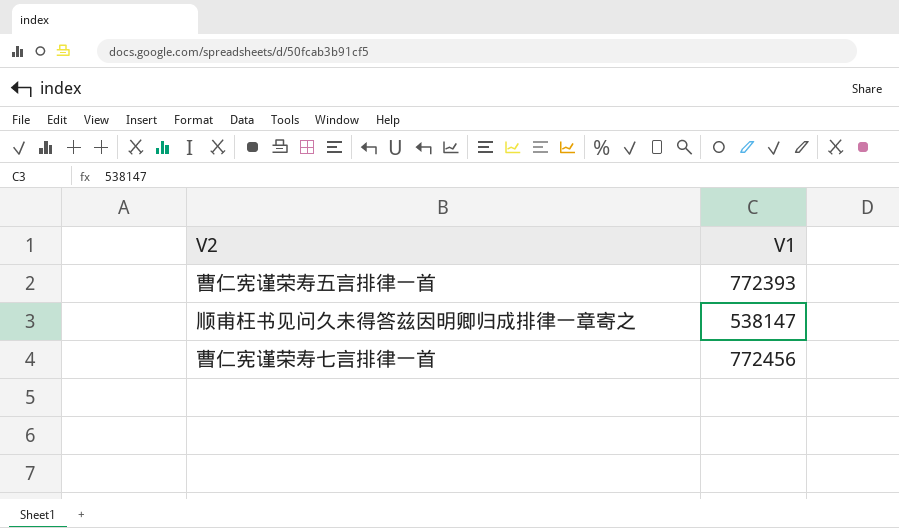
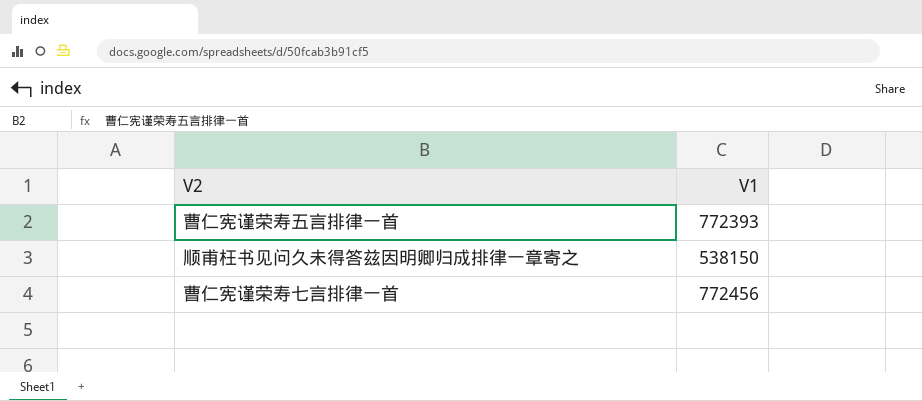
顺甫枉书见问久未得答兹因明卿归成排律一章寄之 | V1: 538147 -> 538150

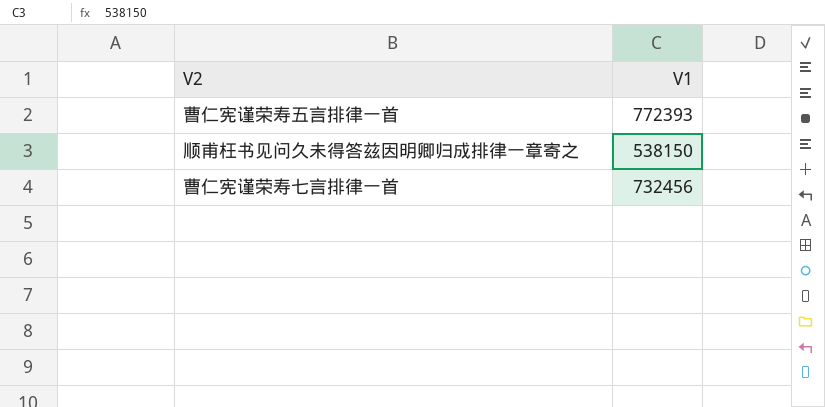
曹仁宪谨荣寿七言排律一首 | V1: 772456 -> 732456

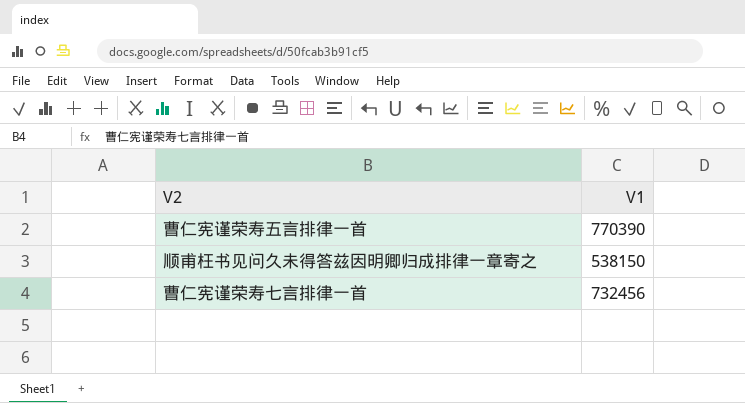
曹仁宪谨荣寿五言排律一首 | V1: 772393 -> 770390

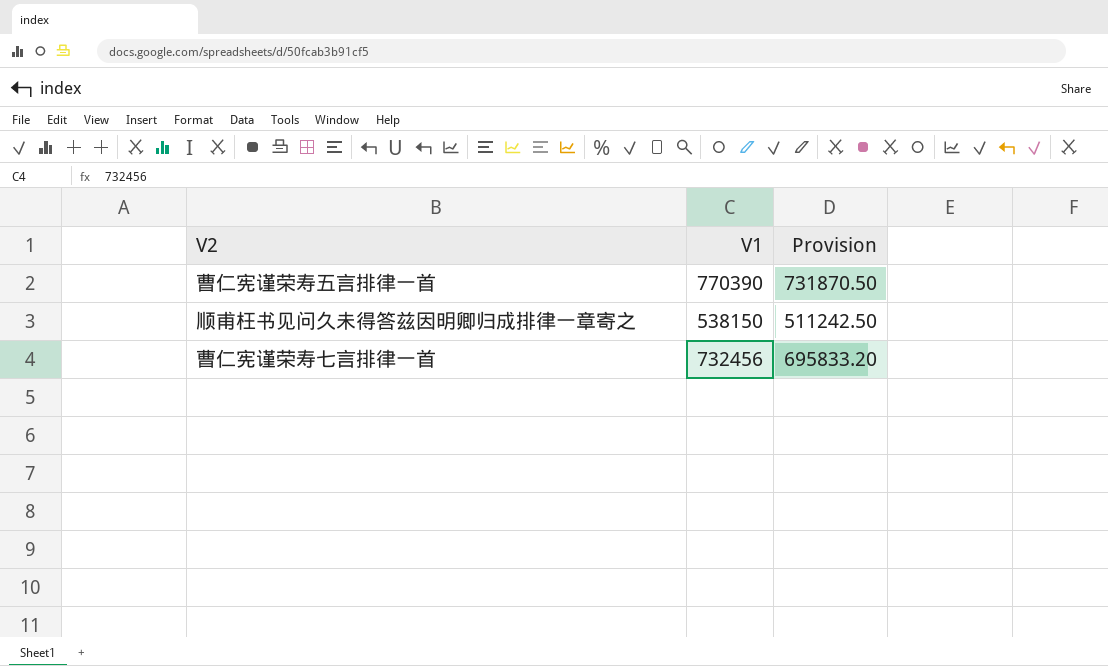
column Provision | formula: none -> [V1] * 0.95

